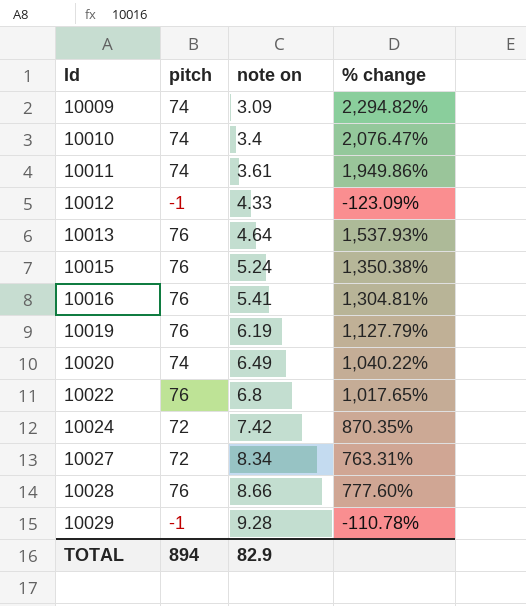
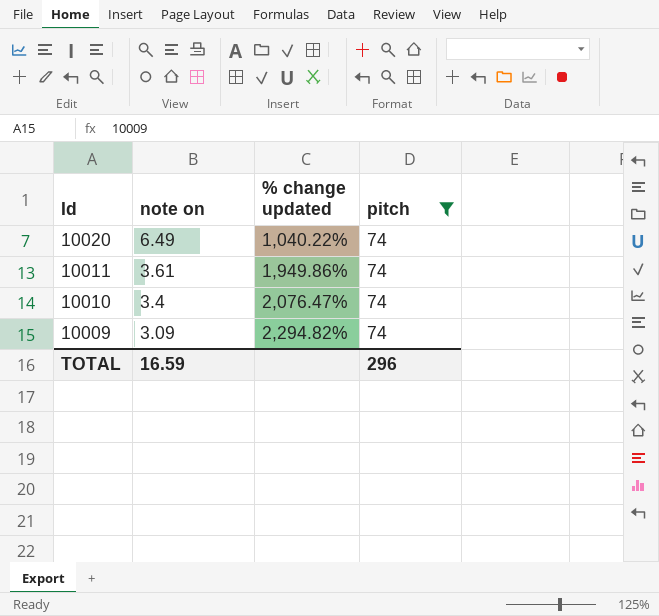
filter: none -> pitch = 74
row order: Id ascending -> Id descending
column name: % change -> % change updated
column pitch | position: 2 -> 4
TOTAL | note on: 82.9 -> 16.59
TOTAL | pitch: 894 -> 296

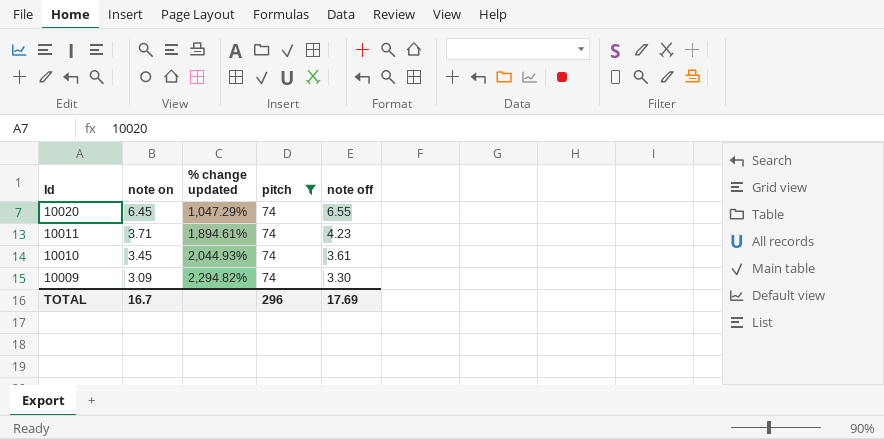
column note off | position: none -> 5
10020 | note on: 6.49 -> 6.45
10020 | % change updated: 1,040.22% -> 1,047.29%
10011 | note on: 3.61 -> 3.71
10011 | % change updated: 1,949.86% -> 1,894.61%
10010 | note on: 3.4 -> 3.45
10010 | % change updated: 2,076.47% -> 2,044.93%
TOTAL | note on: 16.59 -> 16.7

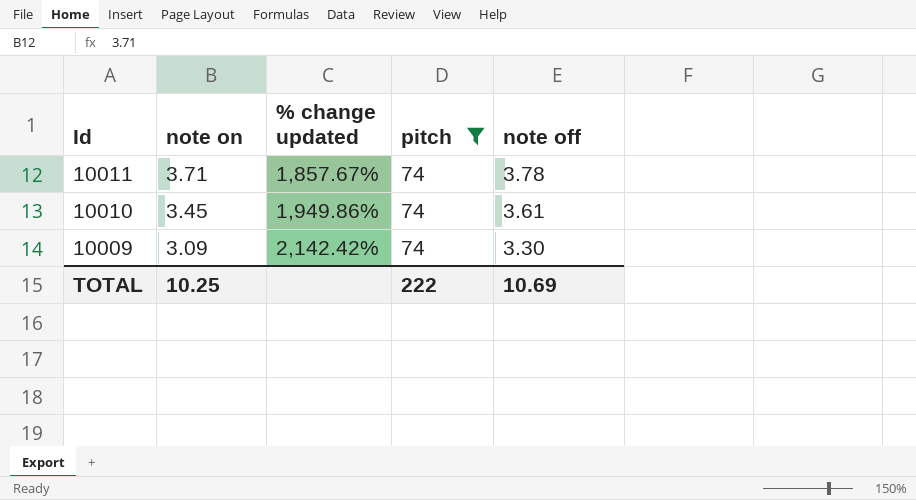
column % change updated | formula: ([pitch] - [note on]) / [note on] -> ([pitch] - [note off]) / [note off]
row 10020: 6.45 | 1,047.29% | 74 | 6.55 -> none
10011 | note off: 4.23 -> 3.78
TOTAL | note on: 16.7 -> 10.25
TOTAL | pitch: 296 -> 222
TOTAL | note off: 17.69 -> 10.69

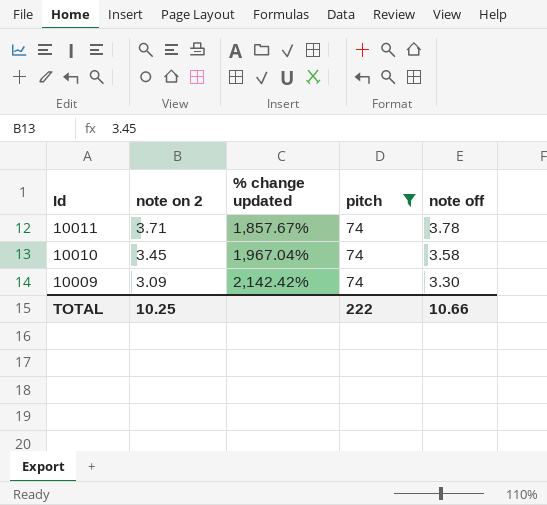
column name: note on -> note on 2
10010 | % change updated: 1,949.86% -> 1,967.04%
10010 | note off: 3.61 -> 3.58
TOTAL | note off: 10.69 -> 10.66

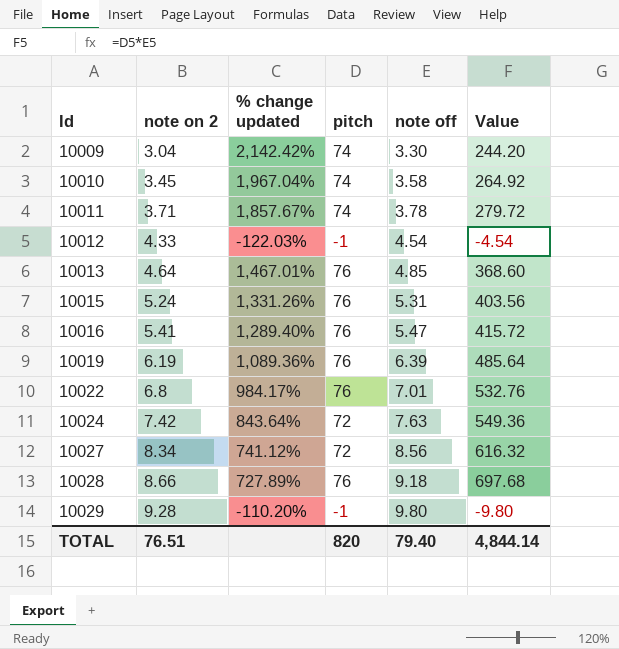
filter: pitch = 74 -> none
row order: Id descending -> Id ascending
column Value | formula: none -> [pitch] * [note off]
10009 | note on 2: 3.09 -> 3.04
TOTAL | note on 2: 10.25 -> 76.51
TOTAL | pitch: 222 -> 820
TOTAL | note off: 10.66 -> 79.40

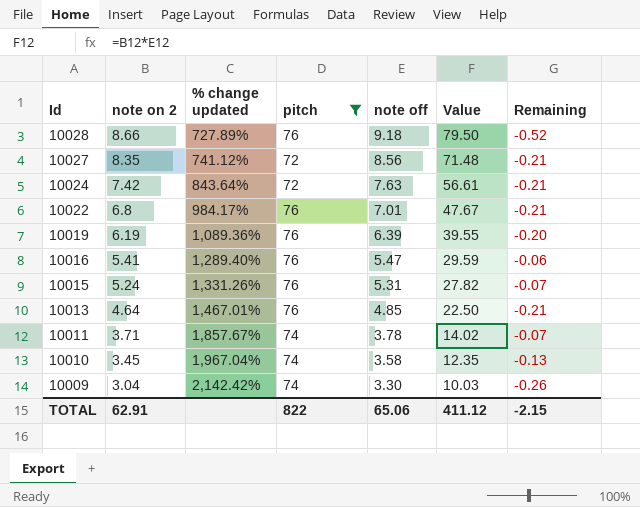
filter: none -> pitch != -1
row order: Id ascending -> Id descending
column Value | formula: [pitch] * [note off] -> [note on 2] * [note off]
column Remaining | formula: none -> [note on 2] - [note off]
10027 | note on 2: 8.34 -> 8.35
TOTAL | note on 2: 76.51 -> 62.91
TOTAL | pitch: 820 -> 822
TOTAL | note off: 79.40 -> 65.06
TOTAL | Value: 4,844.14 -> 411.12

